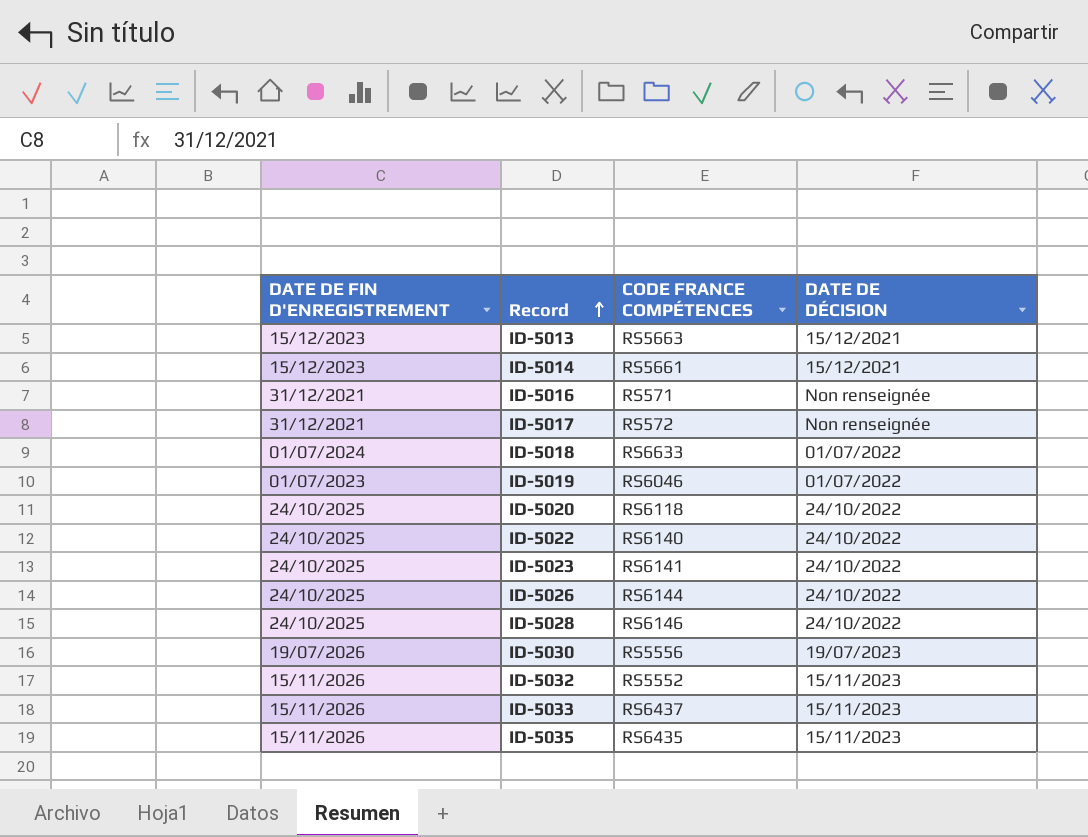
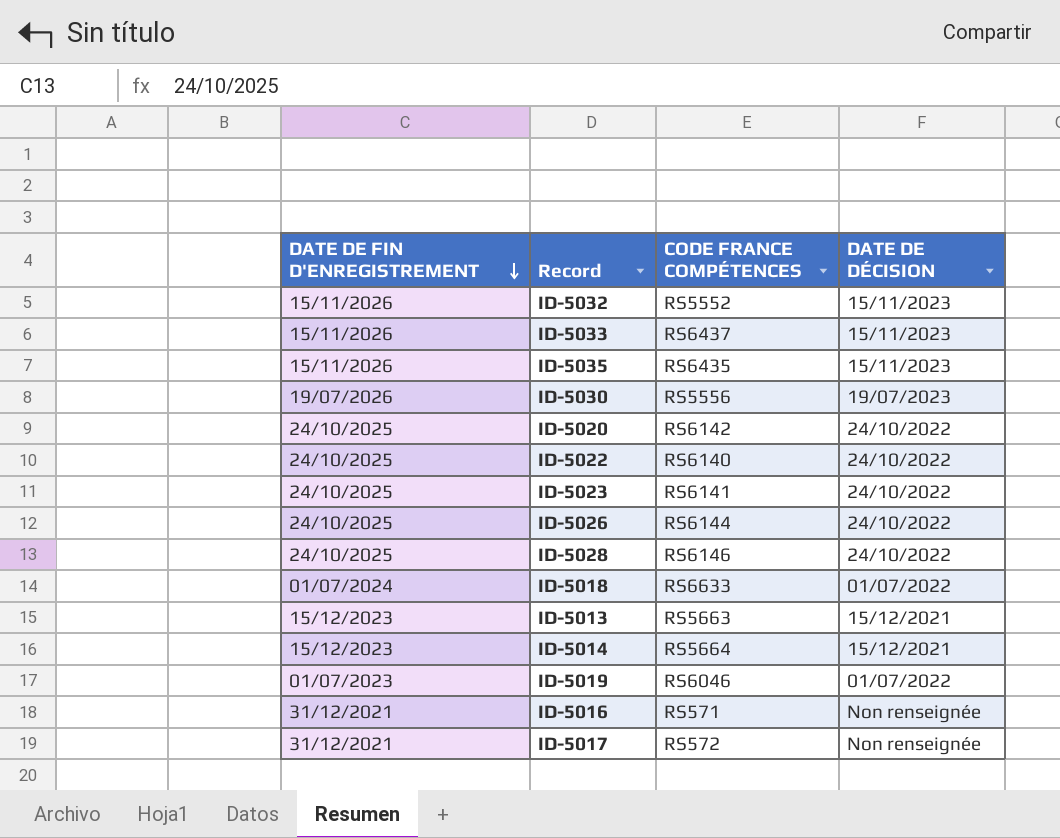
row order: Record ascending -> DATE DE FIN D'ENREGISTREMENT descending
ID-5020 | CODE FRANCE COMPÉTENCES: RS6118 -> RS6142
ID-5014 | CODE FRANCE COMPÉTENCES: RS5661 -> RS5664

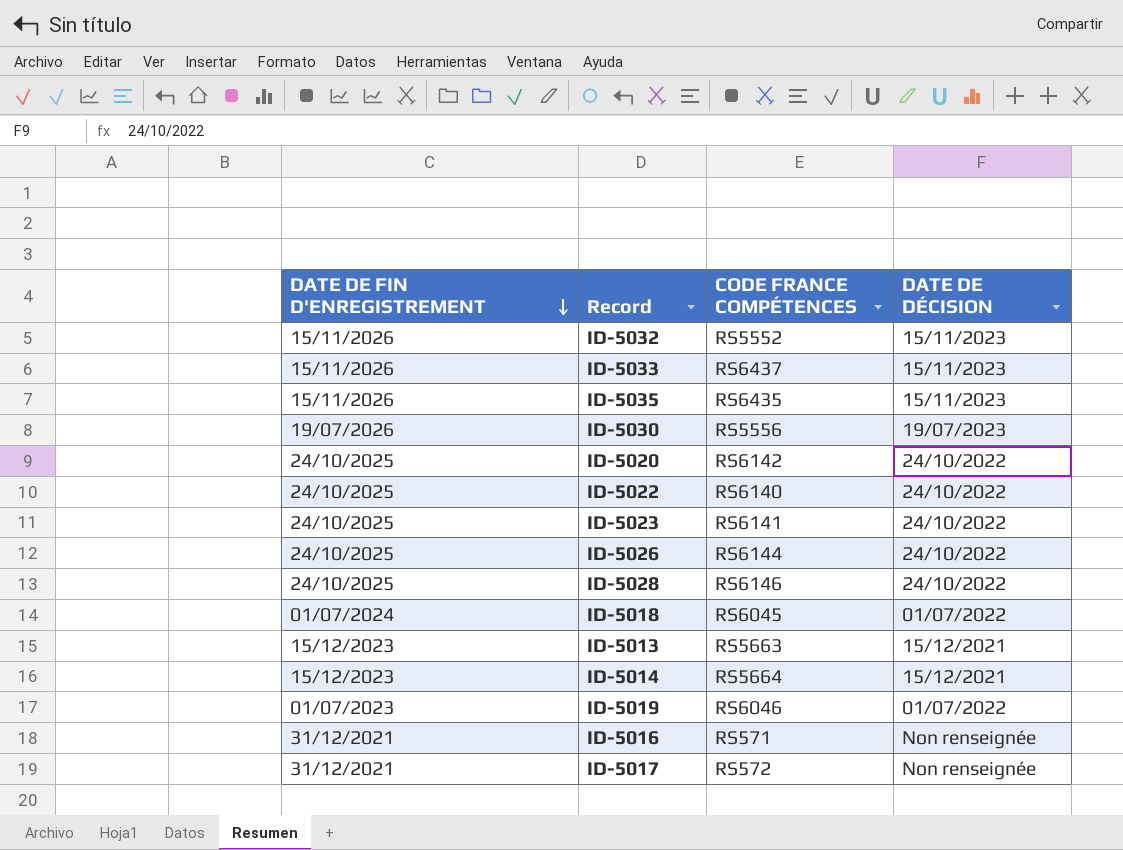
ID-5018 | CODE FRANCE COMPÉTENCES: RS6633 -> RS6045

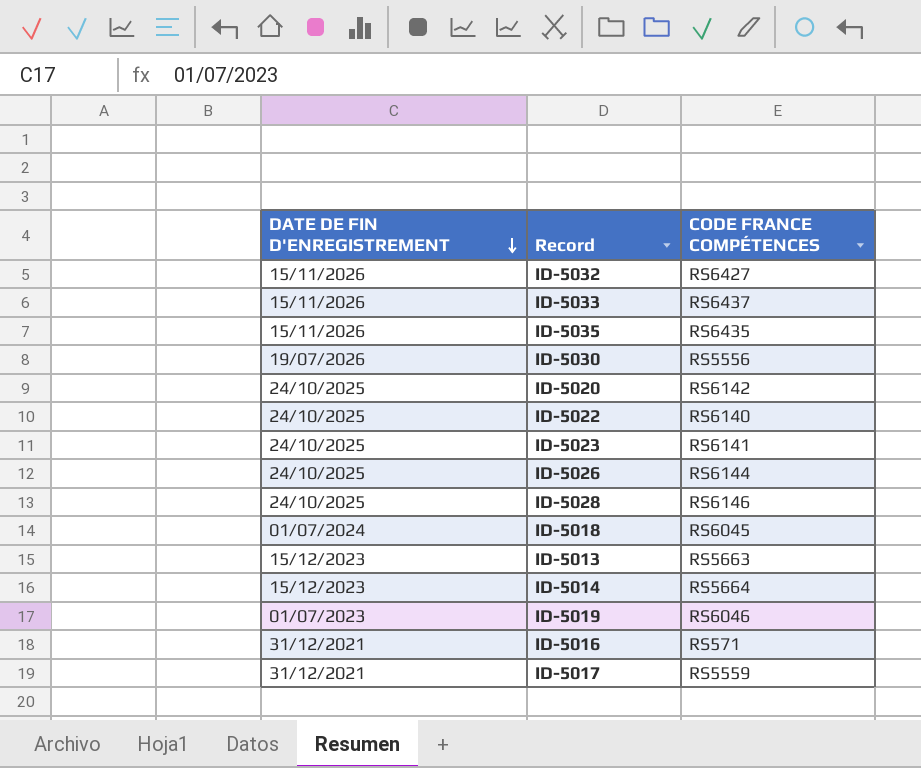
column DATE DE DÉCISION | position: 4 -> none
ID-5032 | CODE FRANCE COMPÉTENCES: RS5552 -> RS6427
ID-5017 | CODE FRANCE COMPÉTENCES: RS572 -> RS5559

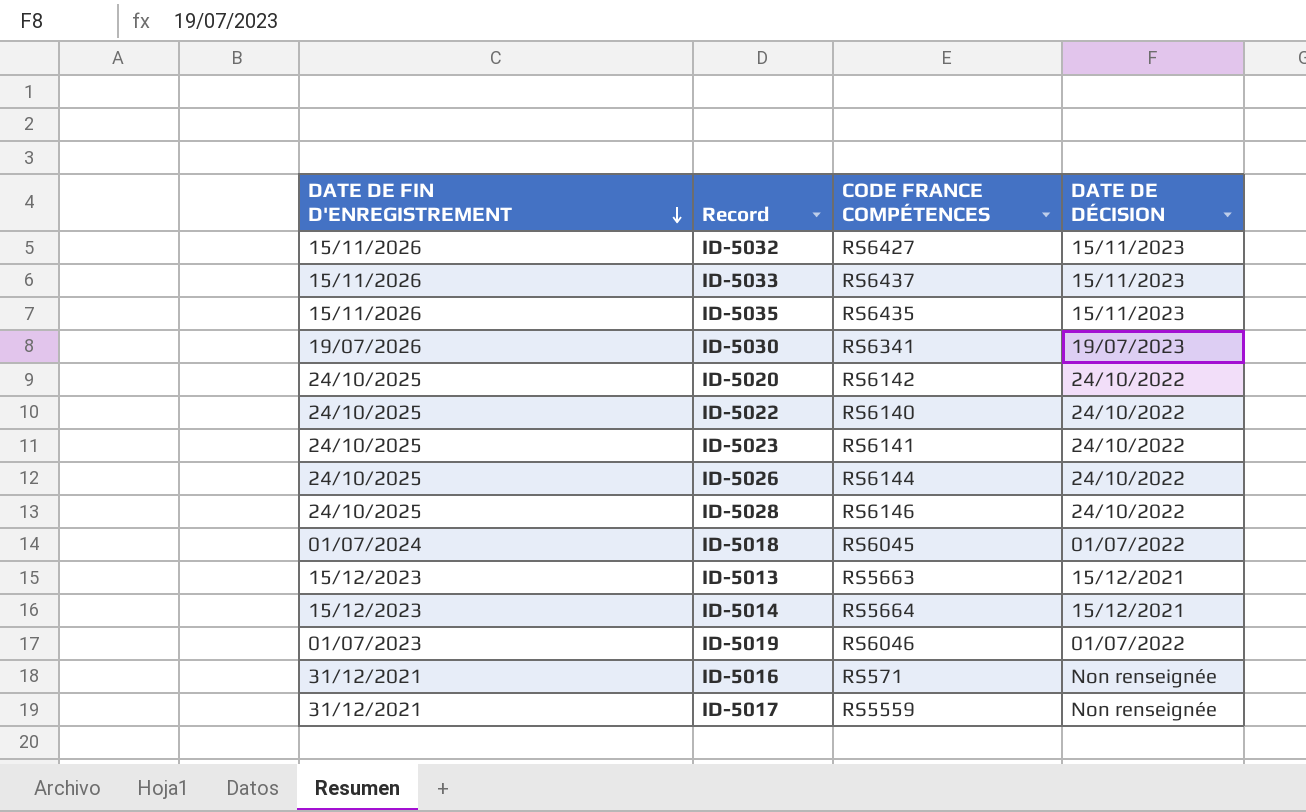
column DATE DE DÉCISION | position: none -> 4
ID-5030 | CODE FRANCE COMPÉTENCES: RS5556 -> RS6341

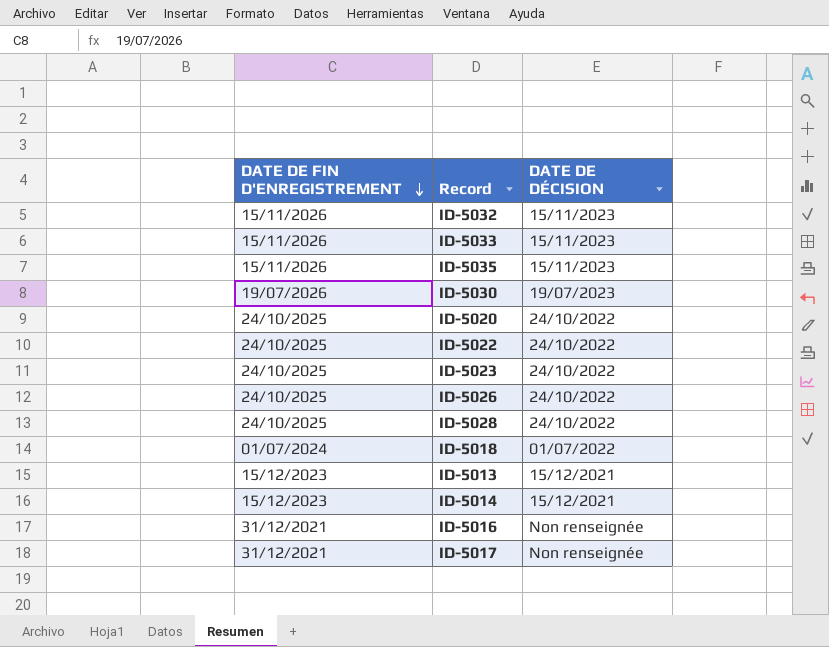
column CODE FRANCE COMPÉTENCES | position: 3 -> none
row ID-5019: 01/07/2023 | RS6046 | 01/07/2022 -> none

